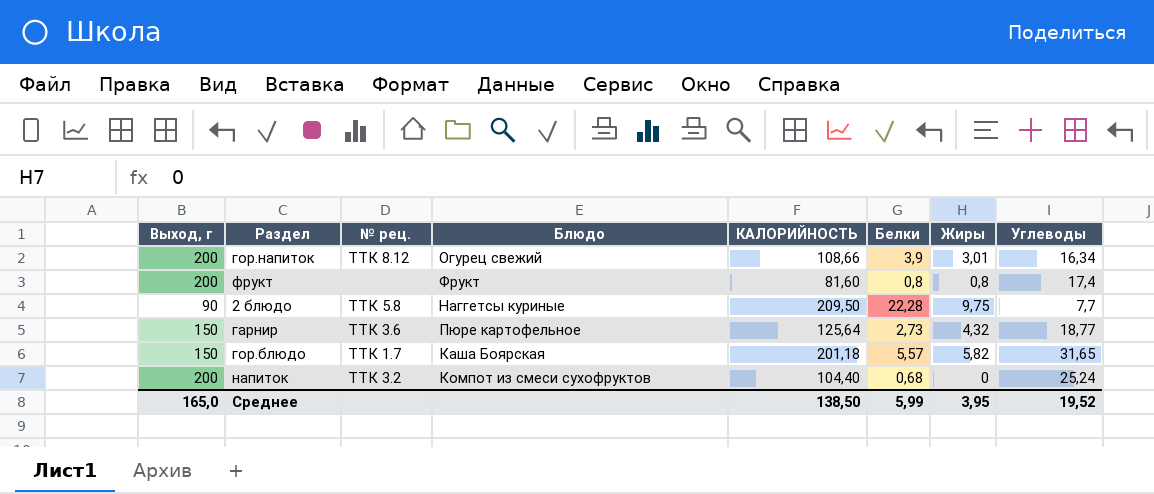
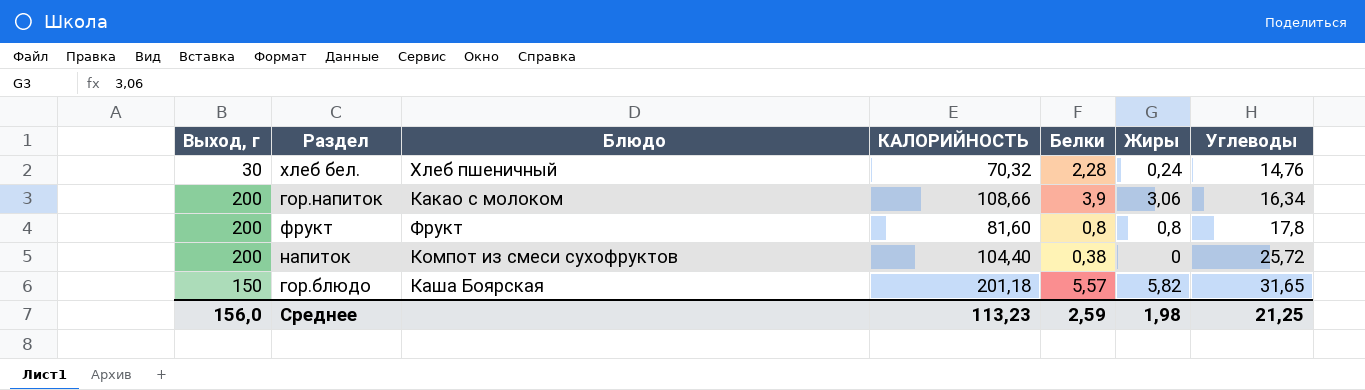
row order: none -> Углеводы ascending
column № рец. | position: 3 -> none
row 2 блюдо: 90 | ТТК 5.8 | Наггетсы куриные | 209,50 | 22,28 | 9,75 | 7,7 -> none
row гарнир: 150 | ТТК 3.6 | Пюре картофельное | 125,64 | 2,73 | 4,32 | 18,77 -> none
row хлеб бел.: none -> 30 | Хлеб пшеничный | 70,32 | 2,28 | 0,24 | 14,76
гор.напиток | Блюдо: Огурец свежий -> Какао с молоком
гор.напиток | Жиры: 3,01 -> 3,06
фрукт | Углеводы: 17,4 -> 17,8
напиток | Белки: 0,68 -> 0,38
напиток | Углеводы: 25,24 -> 25,72
Среднее | Выход, г: 165,0 -> 156,0
Среднее | КАЛОРИЙНОСТЬ: 138,50 -> 113,23
Среднее | Белки: 5,99 -> 2,59
Среднее | Жиры: 3,95 -> 1,98
Среднее | Углеводы: 19,52 -> 21,25

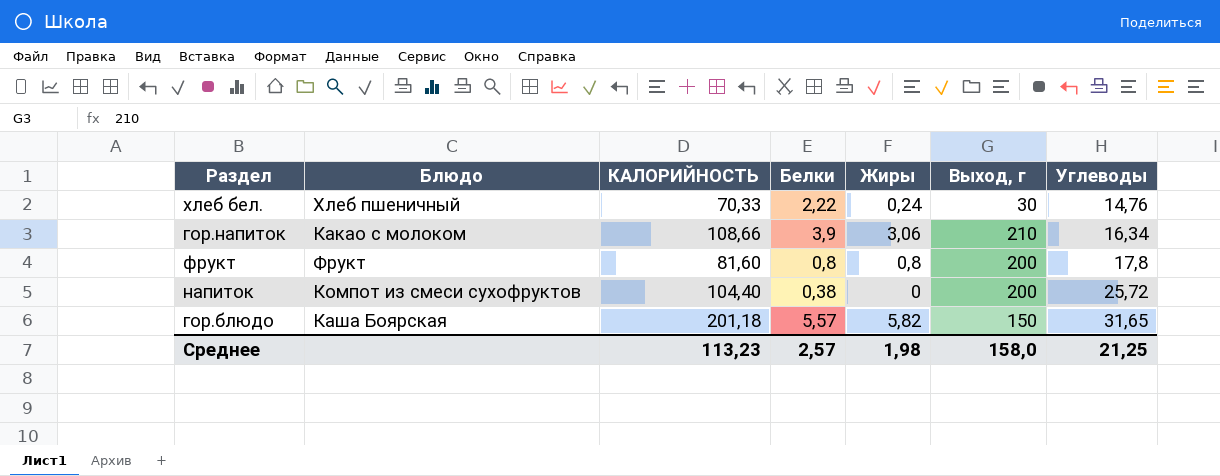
column Выход, г | position: 1 -> 6
хлеб бел. | КАЛОРИЙНОСТЬ: 70,32 -> 70,33
хлеб бел. | Белки: 2,28 -> 2,22
гор.напиток | Выход, г: 200 -> 210
Среднее | Белки: 2,59 -> 2,57
Среднее | Выход, г: 156,0 -> 158,0

